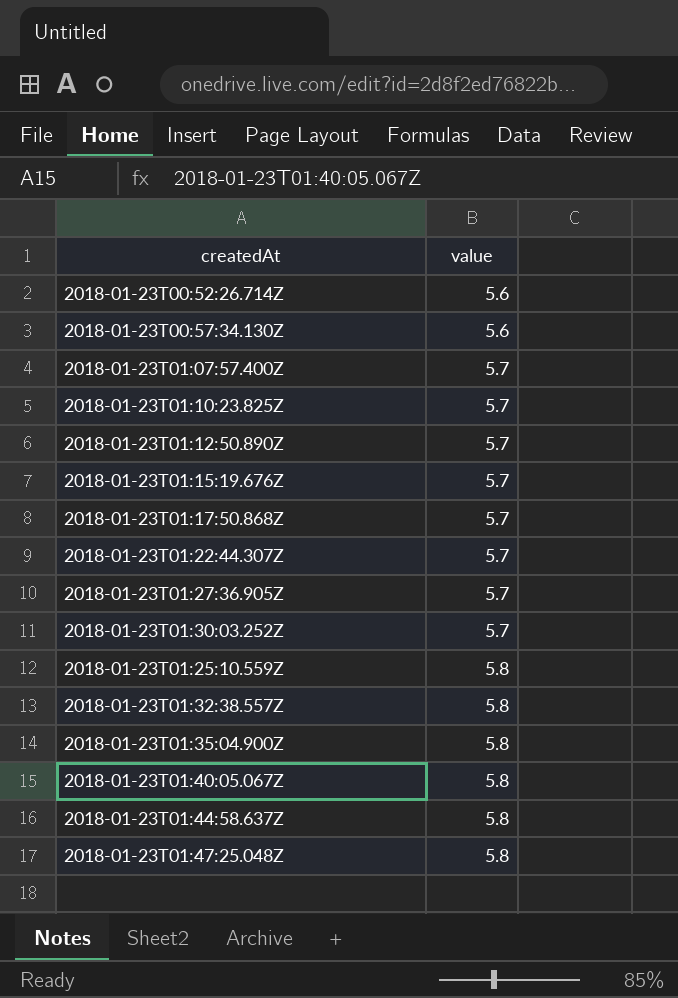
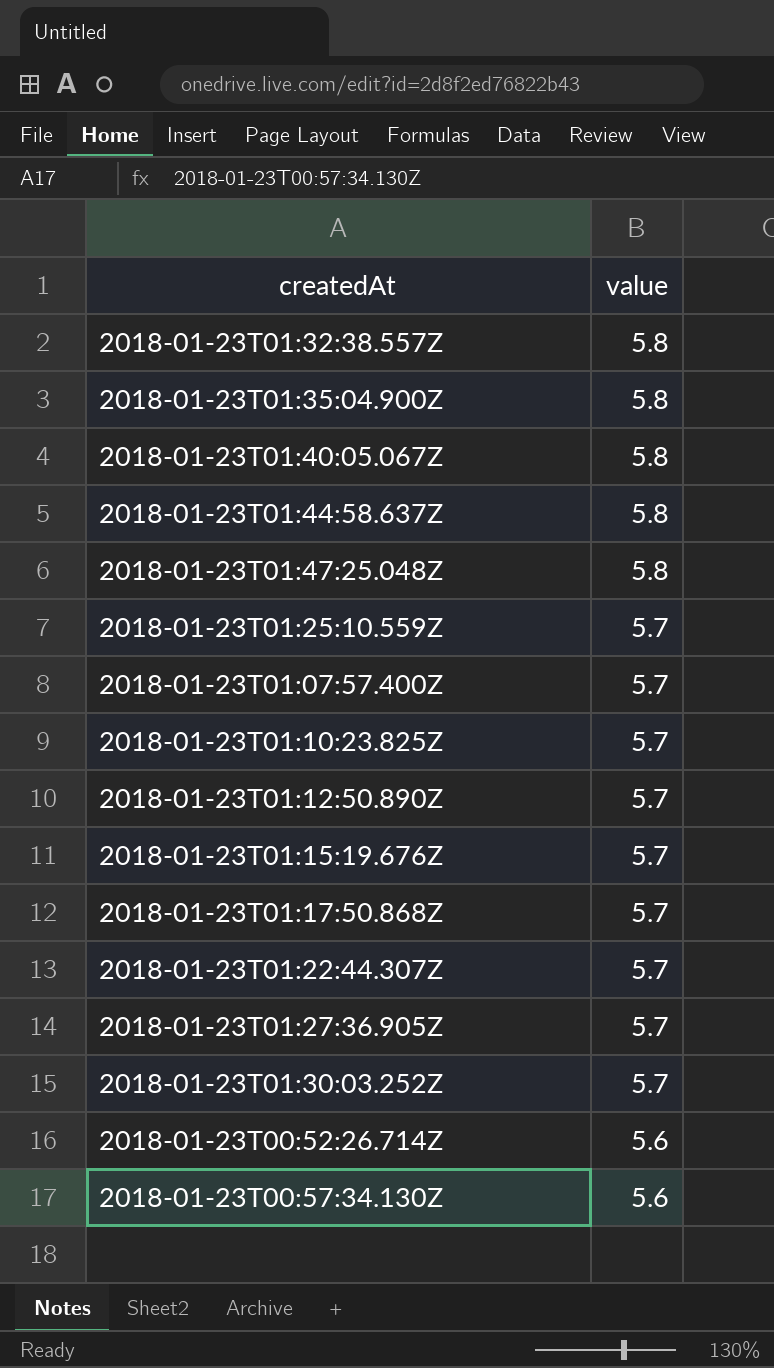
row order: value ascending -> value descending
2018-01-23T01:25:10.559Z | value: 5.8 -> 5.7

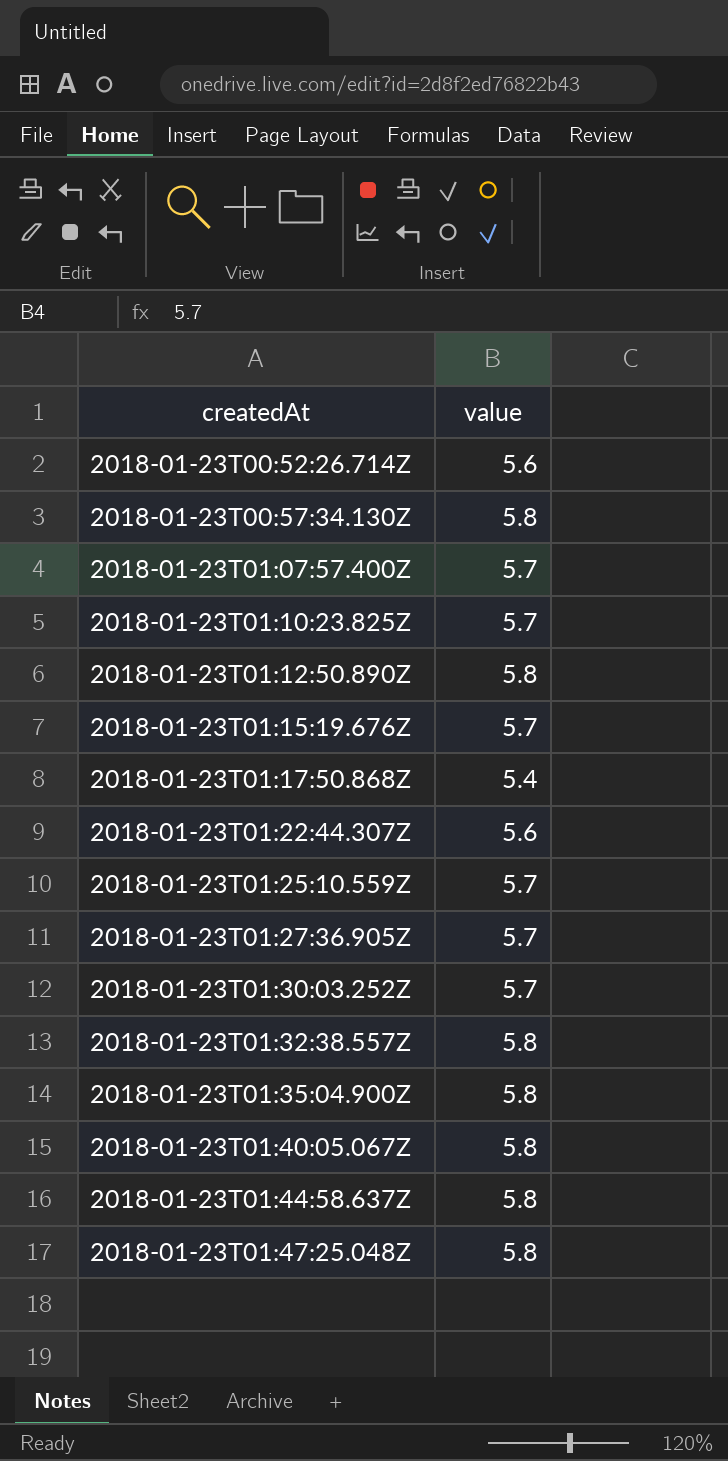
row order: value descending -> createdAt ascending
2018-01-23T00:57:34.130Z | value: 5.6 -> 5.8
2018-01-23T01:12:50.890Z | value: 5.7 -> 5.8
2018-01-23T01:17:50.868Z | value: 5.7 -> 5.4
2018-01-23T01:22:44.307Z | value: 5.7 -> 5.6

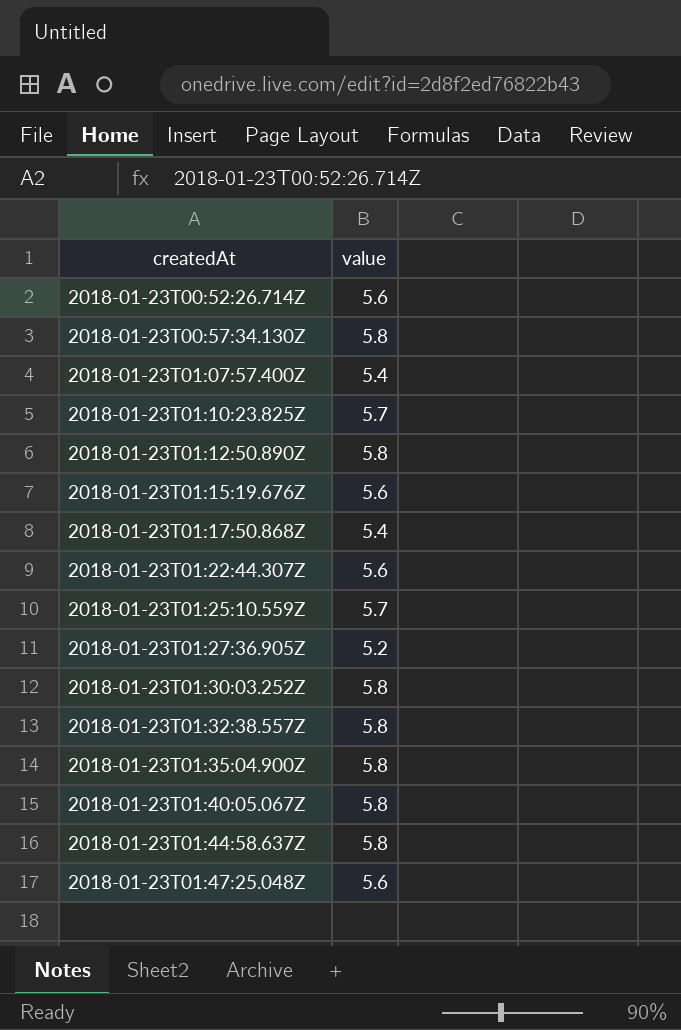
2018-01-23T01:07:57.400Z | value: 5.7 -> 5.4
2018-01-23T01:15:19.676Z | value: 5.7 -> 5.6
2018-01-23T01:27:36.905Z | value: 5.7 -> 5.2
2018-01-23T01:30:03.252Z | value: 5.7 -> 5.8
2018-01-23T01:47:25.048Z | value: 5.8 -> 5.6

